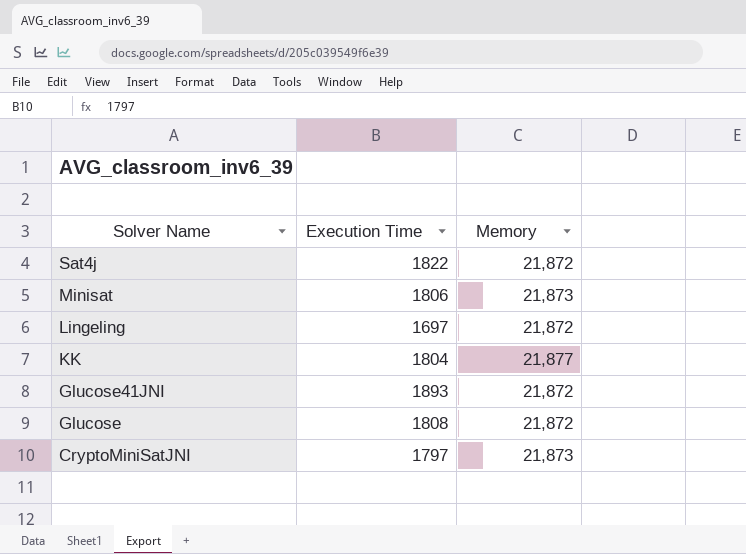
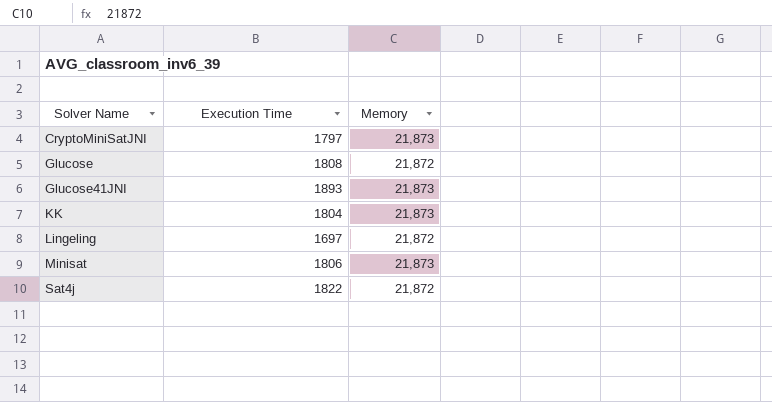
row order: Solver Name descending -> Solver Name ascending
Glucose41JNI | Memory: 21,872 -> 21,873
KK | Memory: 21,877 -> 21,873

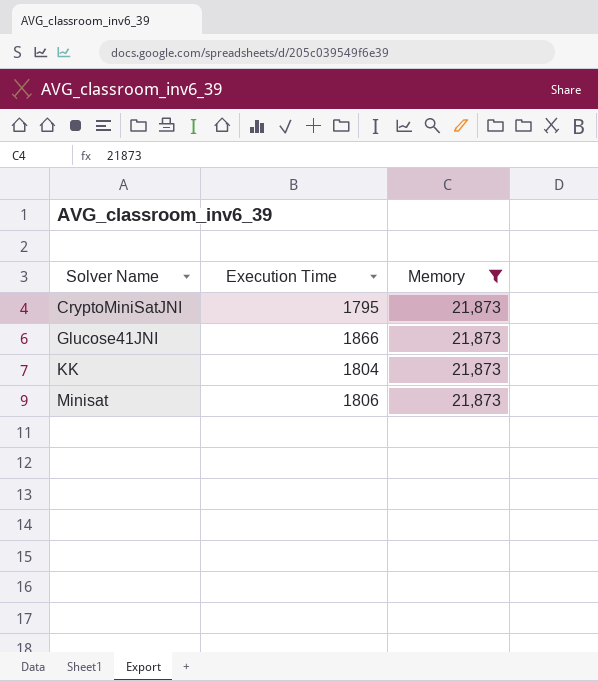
filter: none -> Memory = 21,873
CryptoMiniSatJNI | Execution Time: 1797 -> 1795
Glucose41JNI | Execution Time: 1893 -> 1866

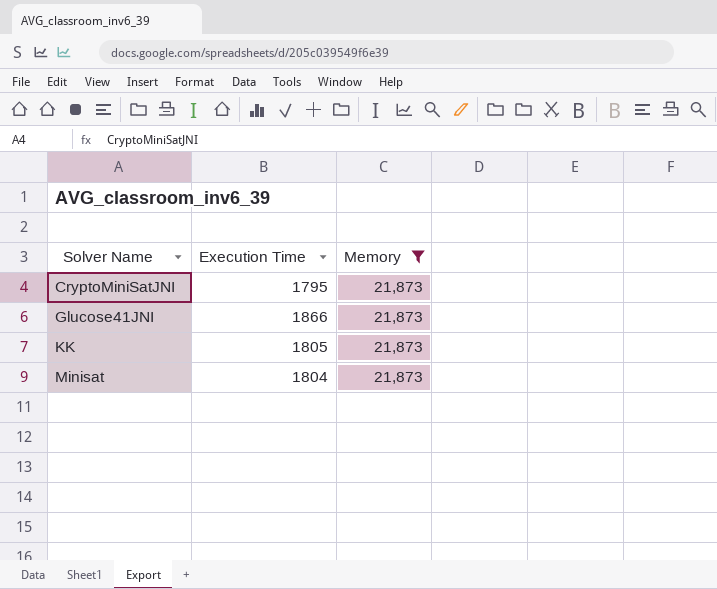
KK | Execution Time: 1804 -> 1805
Minisat | Execution Time: 1806 -> 1804

